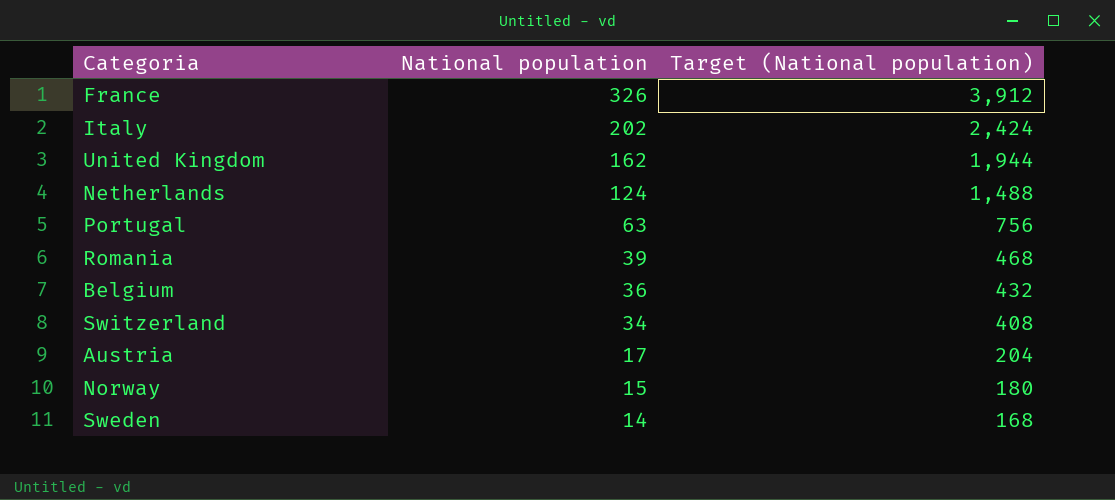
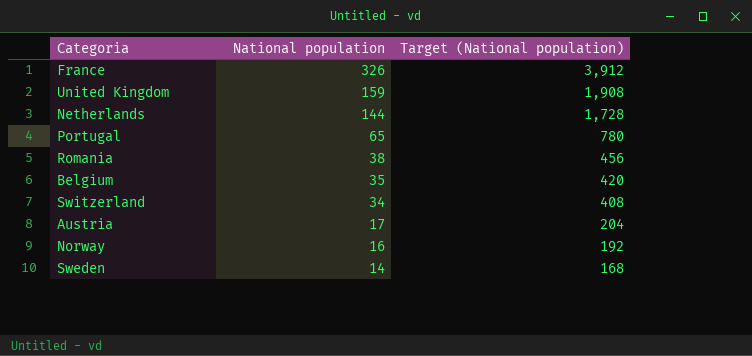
row Italy: 202 | 2,424 -> none
United Kingdom | National population: 162 -> 159
United Kingdom | Target (National population): 1,944 -> 1,908
Netherlands | National population: 124 -> 144
Netherlands | Target (National population): 1,488 -> 1,728
Portugal | National population: 63 -> 65
Portugal | Target (National population): 756 -> 780
Romania | National population: 39 -> 38
Romania | Target (National population): 468 -> 456
Belgium | National population: 36 -> 35
Belgium | Target (National population): 432 -> 420
Norway | National population: 15 -> 16
Norway | Target (National population): 180 -> 192

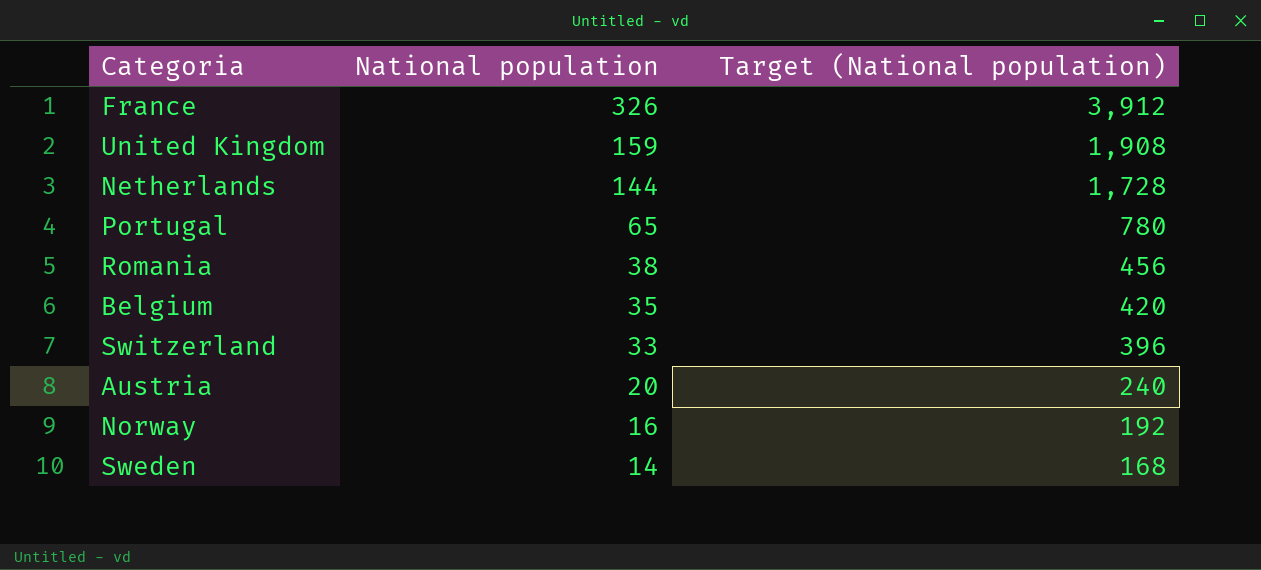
Switzerland | National population: 34 -> 33
Switzerland | Target (National population): 408 -> 396
Austria | National population: 17 -> 20
Austria | Target (National population): 204 -> 240

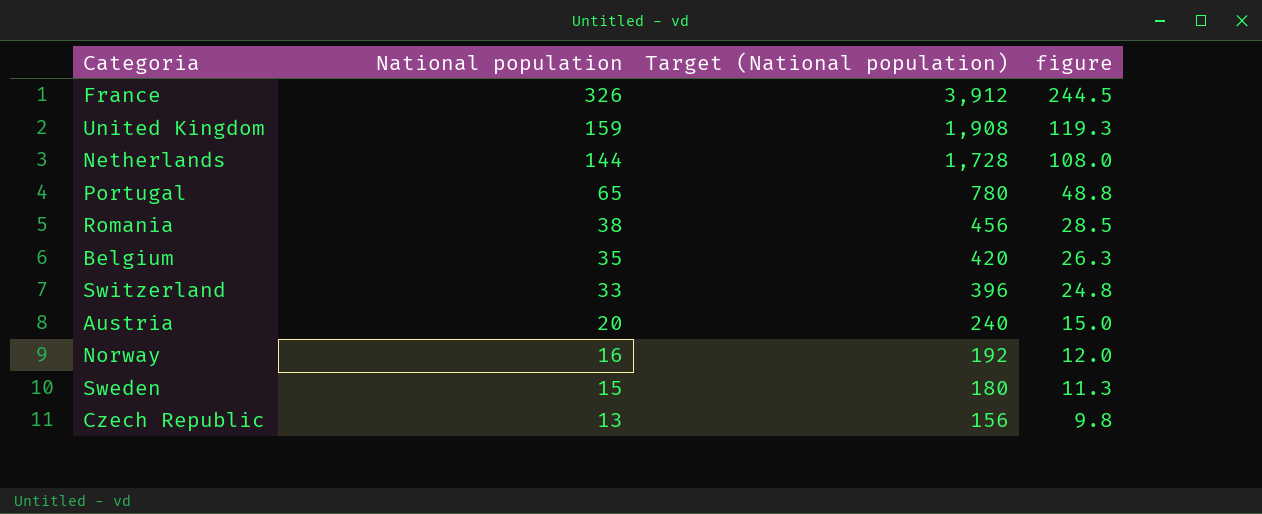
column figure | formula: none -> [National population] * 0.75
Sweden | National population: 14 -> 15
Sweden | Target (National population): 168 -> 180
row Czech Republic: none -> 13 | 156 | 9.8

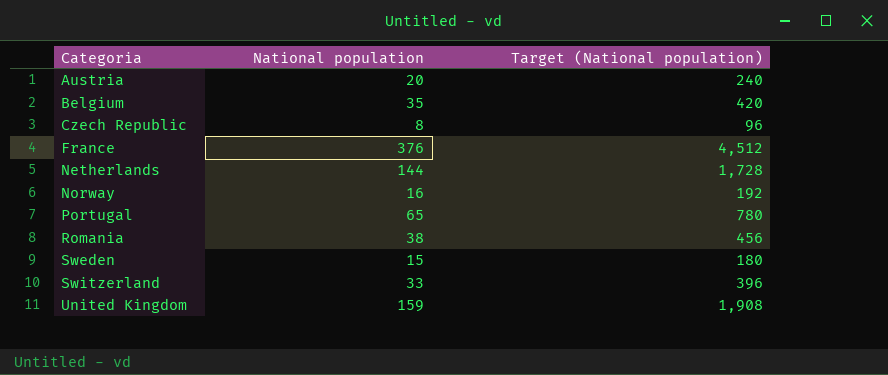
row order: National population descending -> Categoria ascending
column figure | formula: [National population] * 0.75 -> none
Czech Republic | National population: 13 -> 8
Czech Republic | Target (National population): 156 -> 96
France | National population: 326 -> 376
France | Target (National population): 3,912 -> 4,512

